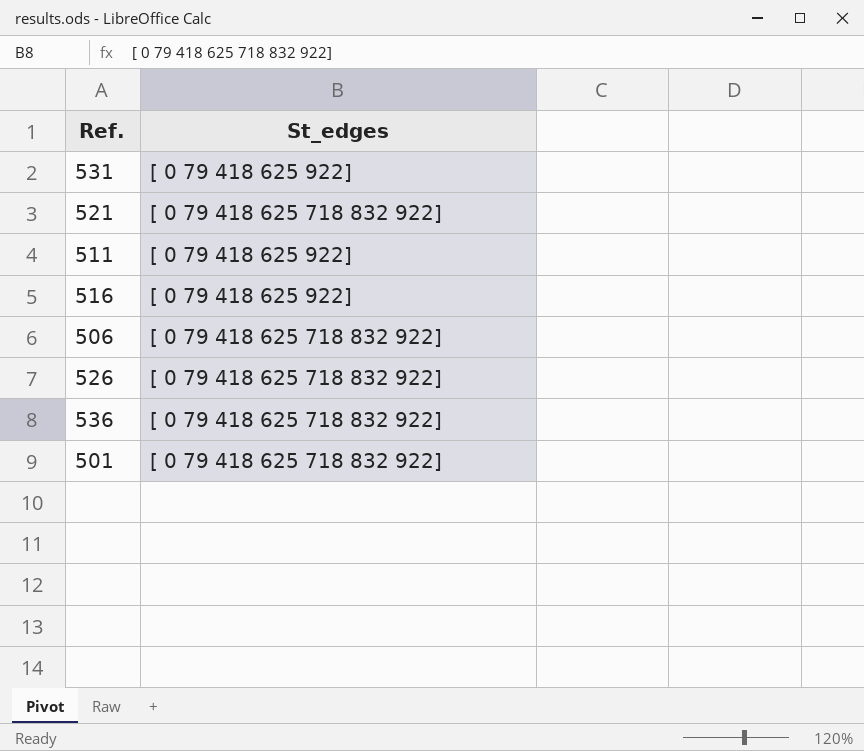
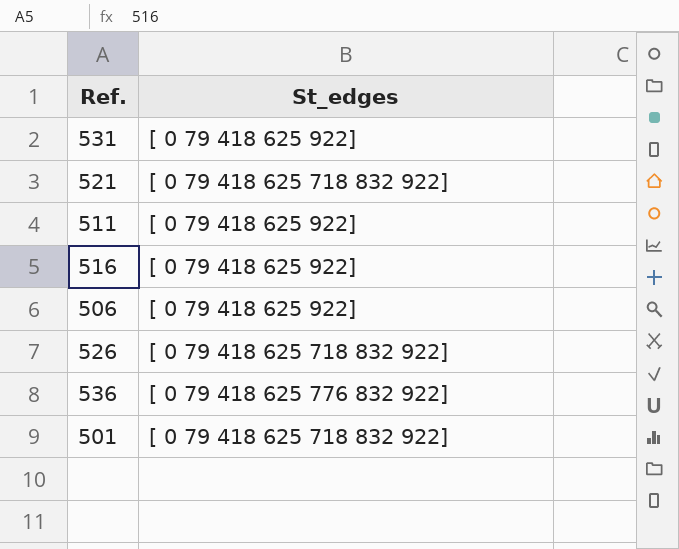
506 | St_edges: [ 0 79 418 625 718 832 922] -> [ 0 79 418 625 922]
536 | St_edges: [ 0 79 418 625 718 832 922] -> [ 0 79 418 625 776 832 922]

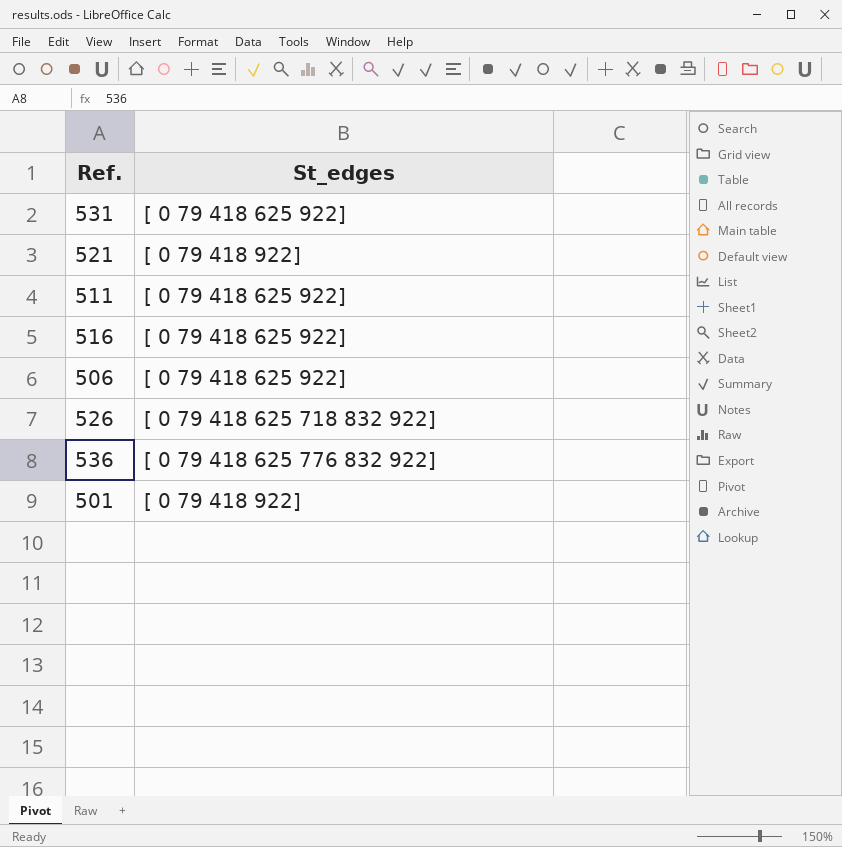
521 | St_edges: [ 0 79 418 625 718 832 922] -> [ 0 79 418 922]
501 | St_edges: [ 0 79 418 625 718 832 922] -> [ 0 79 418 922]

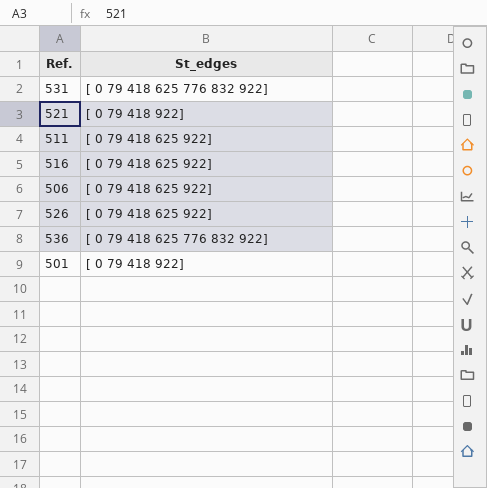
531 | St_edges: [ 0 79 418 625 922] -> [ 0 79 418 625 776 832 922]
526 | St_edges: [ 0 79 418 625 718 832 922] -> [ 0 79 418 625 922]

